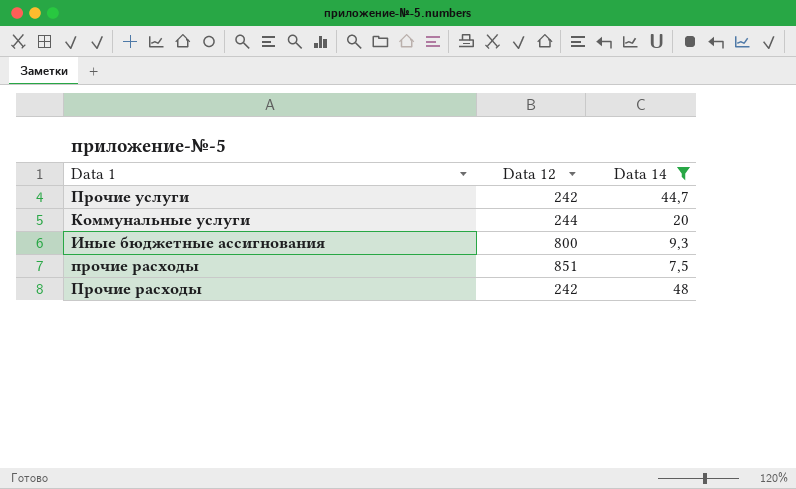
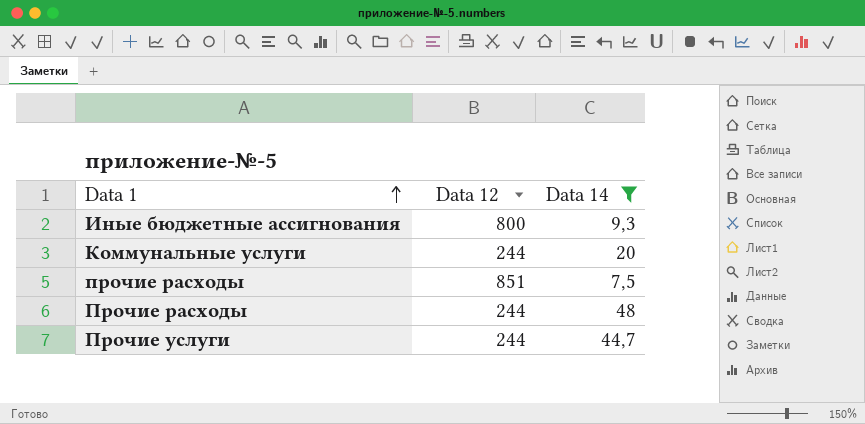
row order: none -> Data 1 ascending
Прочие расходы | Data 12: 242 -> 244
Прочие услуги | Data 12: 242 -> 244

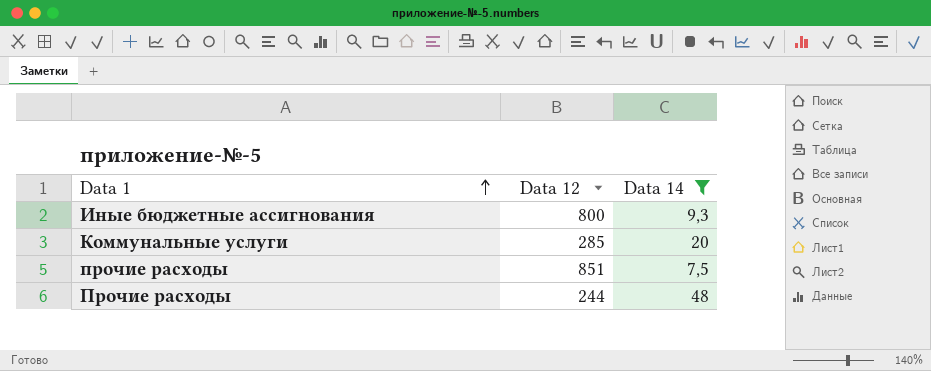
row Прочие услуги: 244 | 44,7 -> none
Коммунальные услуги | Data 12: 244 -> 285

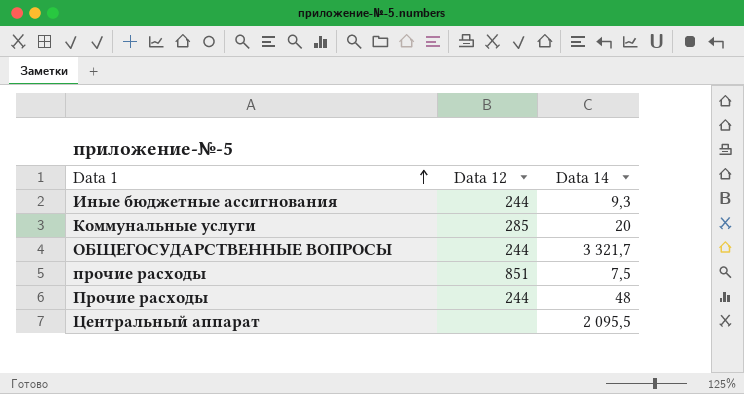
filter: Data 14 <= 48 -> none
Иные бюджетные ассигнования | Data 12: 800 -> 244

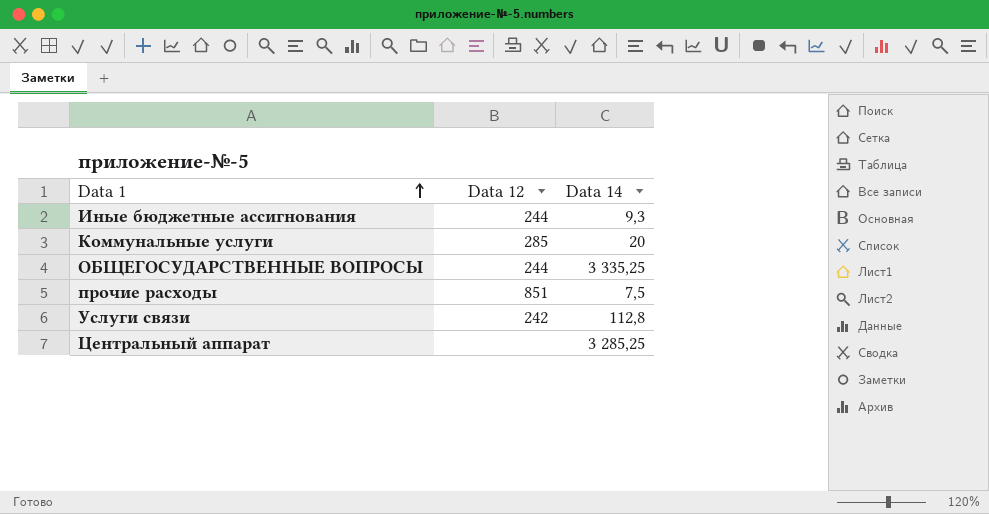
row Прочие расходы: 244 | 48 -> none
ОБЩЕГОСУДАРСТВЕННЫЕ ВОПРОСЫ | Data 14: 3 321,7 -> 3 335,25
row Услуги связи: none -> 242 | 112,8
Центральный аппарат | Data 14: 2 095,5 -> 3 285,25

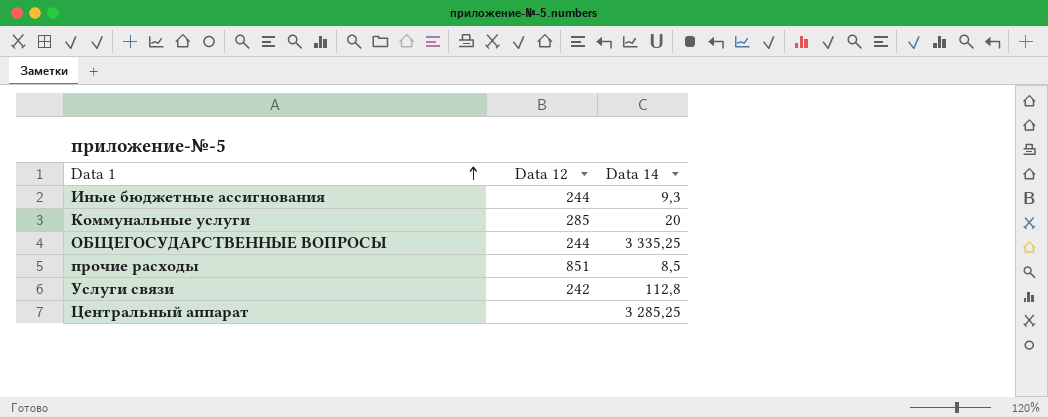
прочие расходы | Data 14: 7,5 -> 8,5

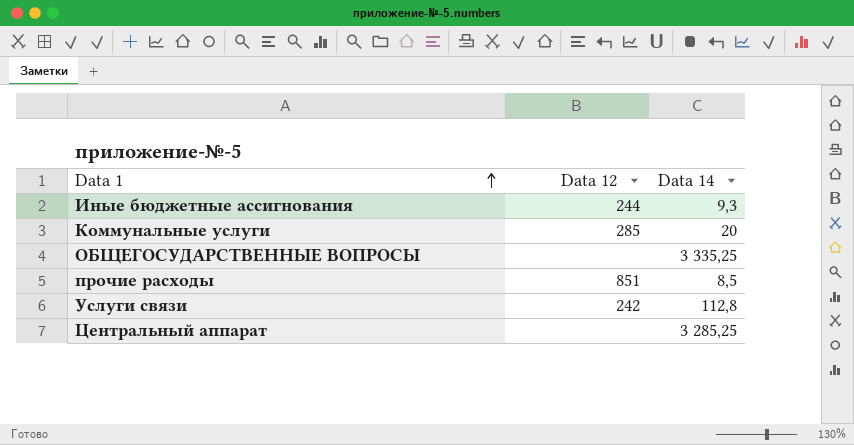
ОБЩЕГОСУДАРСТВЕННЫЕ ВОПРОСЫ | Data 12: 244 -> none

